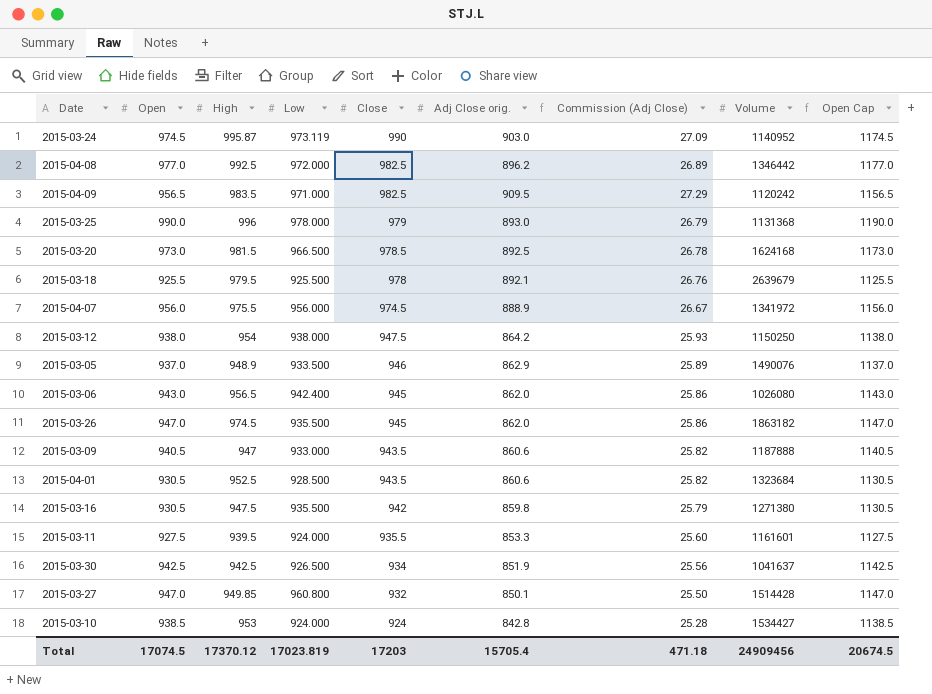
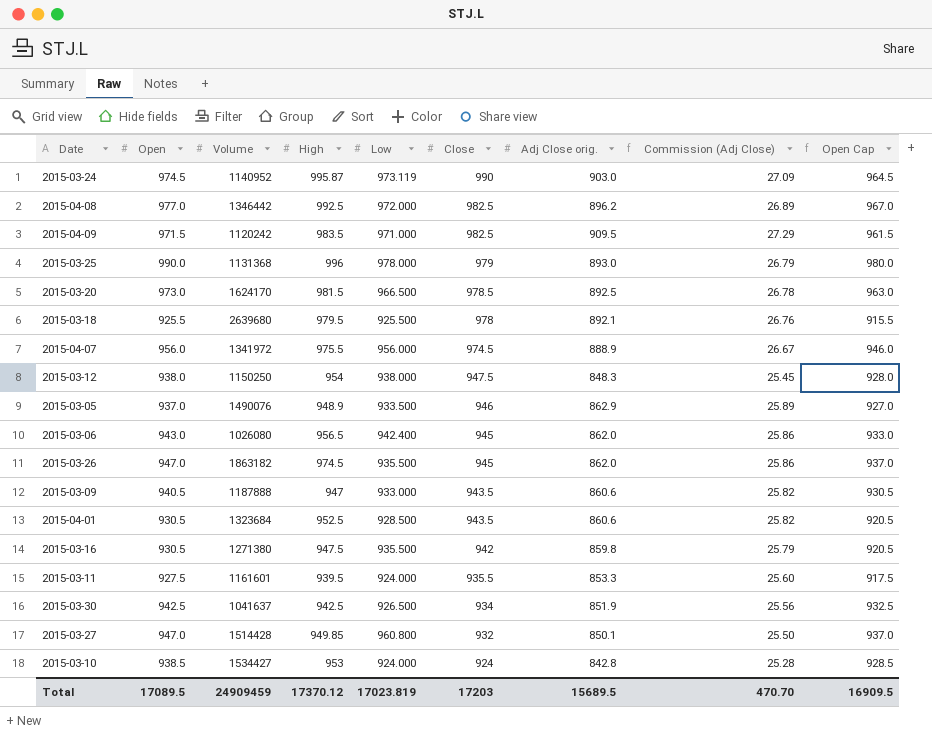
column Volume | position: 8 -> 3
column Open Cap | formula: [Open] + 200 -> [Open] - 10
2015-04-09 | Open: 956.5 -> 971.5
2015-03-20 | Volume: 1624168 -> 1624170
2015-03-18 | Volume: 2639679 -> 2639680
2015-03-12 | Adj Close orig.: 864.2 -> 848.3
2015-03-12 | Commission (Adj Close): 25.93 -> 25.45
Total | Open: 17074.5 -> 17089.5
Total | Volume: 24909456 -> 24909459
Total | Adj Close orig.: 15705.4 -> 15689.5
Total | Commission (Adj Close): 471.18 -> 470.70
Total | Open Cap: 20674.5 -> 16909.5

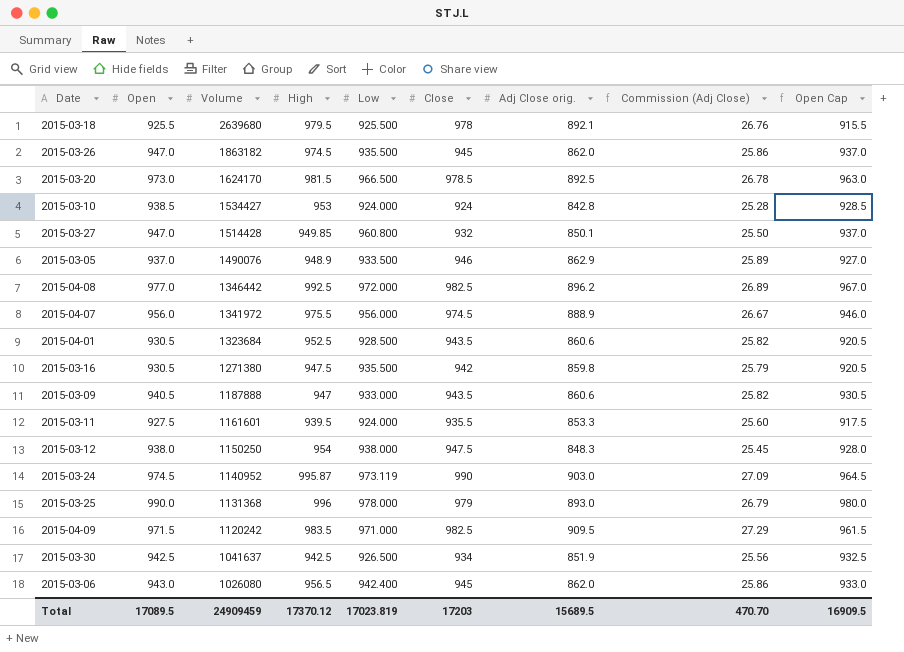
row order: Close descending -> Volume descending

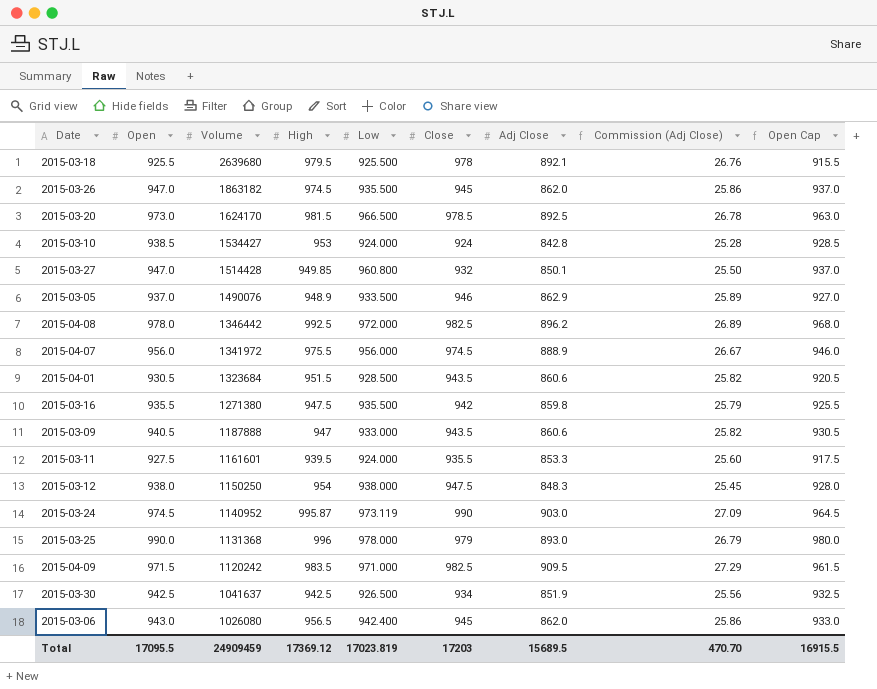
column name: Adj Close orig. -> Adj Close
2015-04-08 | Open: 977.0 -> 978.0
2015-04-08 | Open Cap: 967.0 -> 968.0
2015-04-01 | High: 952.5 -> 951.5
2015-03-16 | Open: 930.5 -> 935.5
2015-03-16 | Open Cap: 920.5 -> 925.5
Total | Open: 17089.5 -> 17095.5
Total | High: 17370.12 -> 17369.12
Total | Open Cap: 16909.5 -> 16915.5

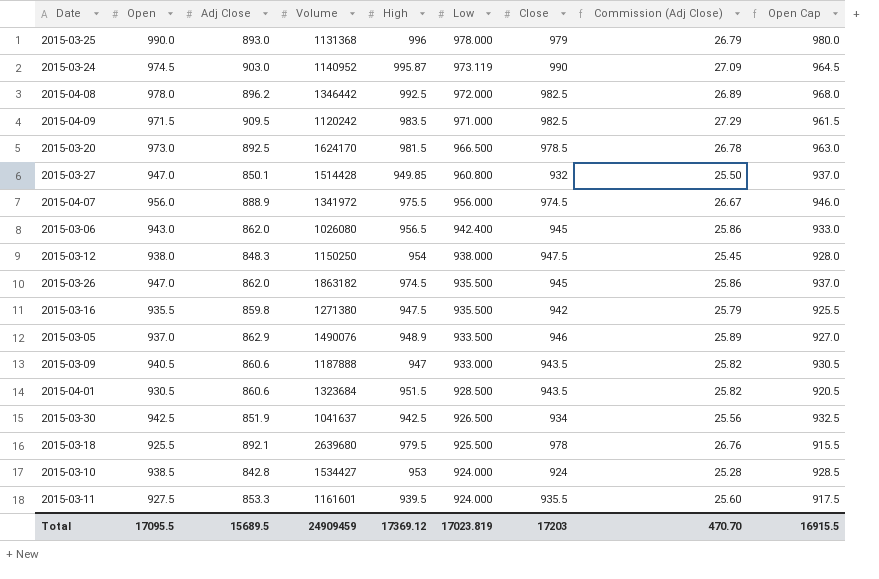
row order: Volume descending -> Low descending
column Adj Close | position: 7 -> 3

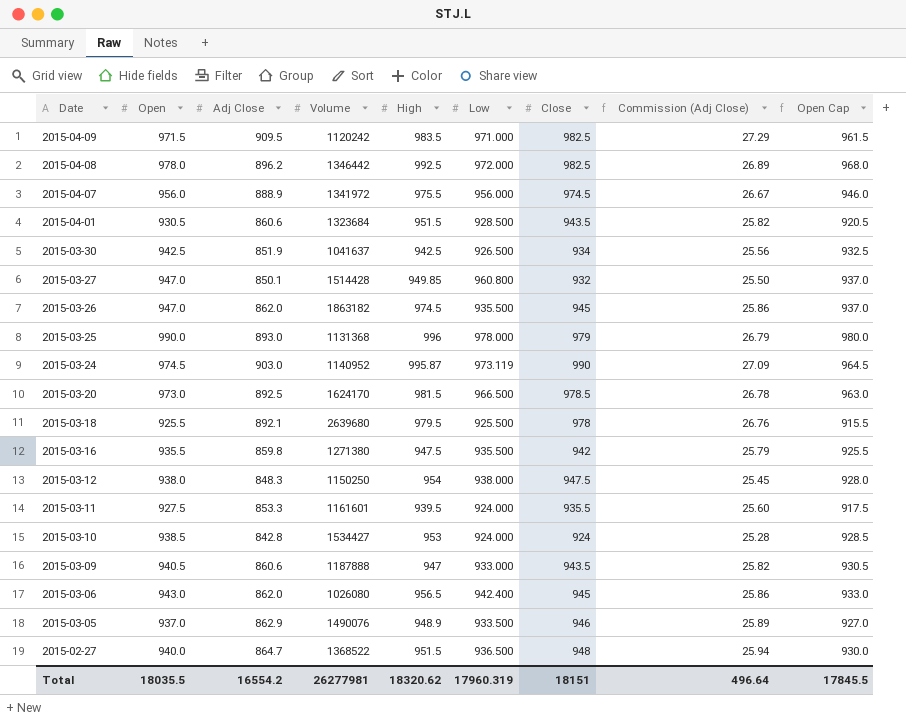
row order: Low descending -> Date descending
row 2015-02-27: none -> 940.0 | 864.7 | 1368522 | 951.5 | 936.500 | 948 | 25.94 | 930.0
Total | Open: 17095.5 -> 18035.5
Total | Adj Close: 15689.5 -> 16554.2
Total | Volume: 24909459 -> 26277981
Total | High: 17369.12 -> 18320.62
Total | Low: 17023.819 -> 17960.319
Total | Close: 17203 -> 18151
Total | Commission (Adj Close): 470.70 -> 496.64
Total | Open Cap: 16915.5 -> 17845.5

